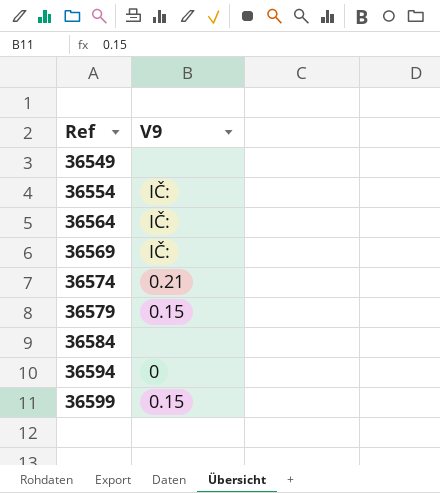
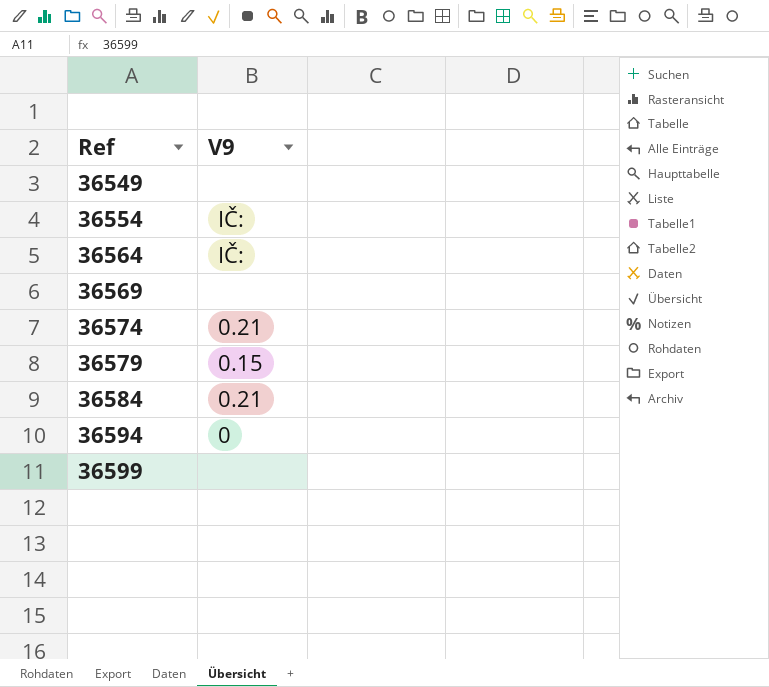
36569 | V9: IČ: -> none
36584 | V9: none -> 0.21
36599 | V9: 0.15 -> none

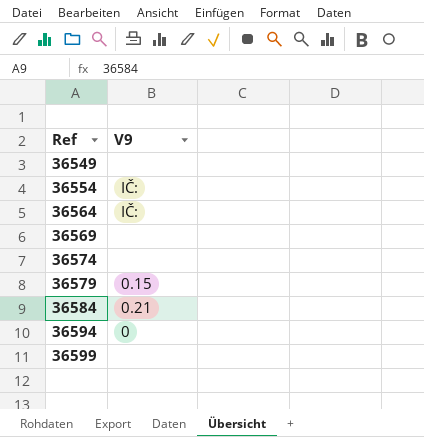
36574 | V9: 0.21 -> none

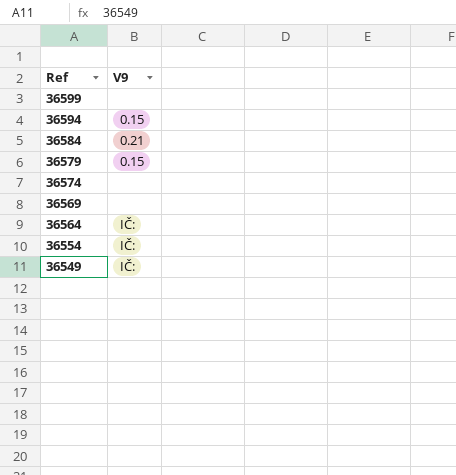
row order: Ref ascending -> Ref descending
36594 | V9: 0 -> 0.15
36549 | V9: none -> IČ:

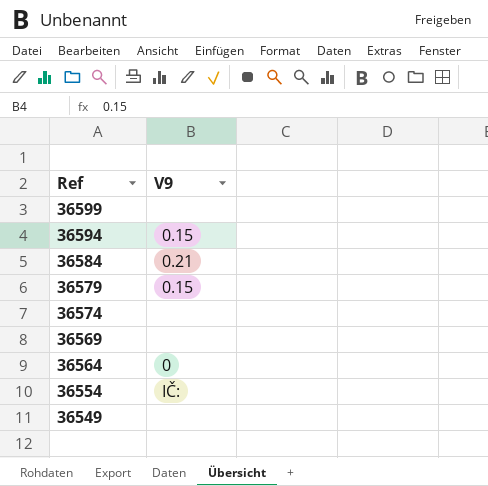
36564 | V9: IČ: -> 0
36549 | V9: IČ: -> none

